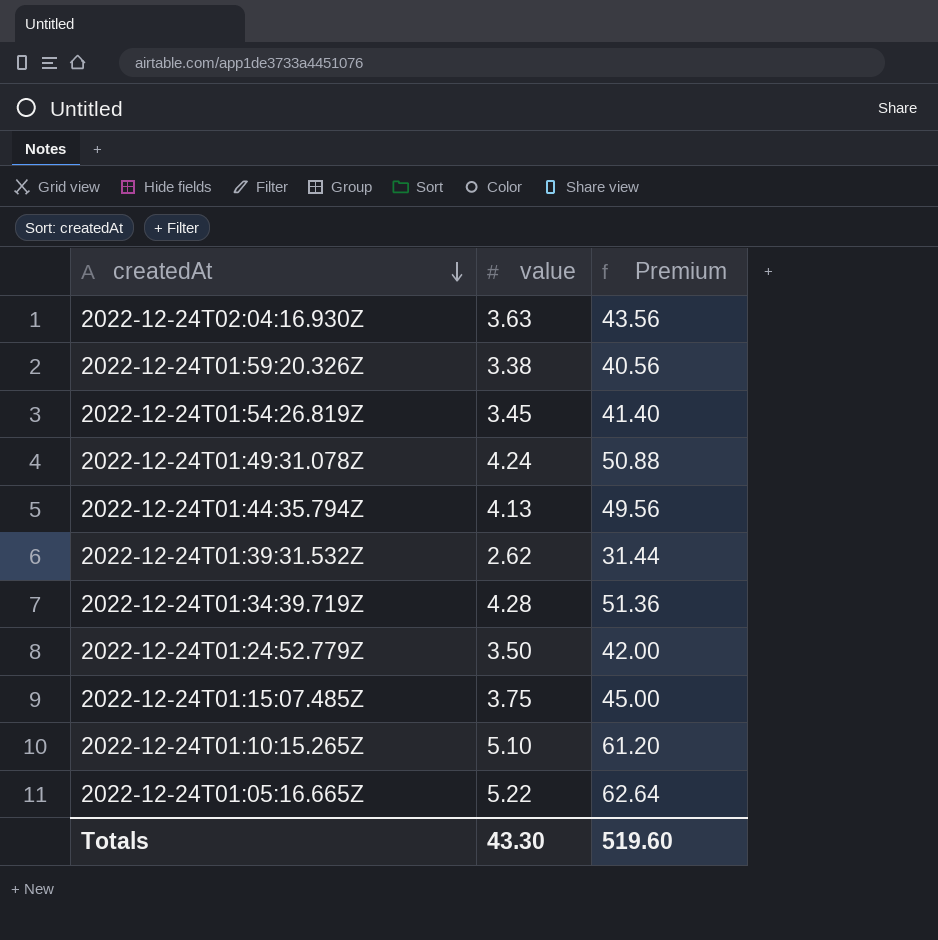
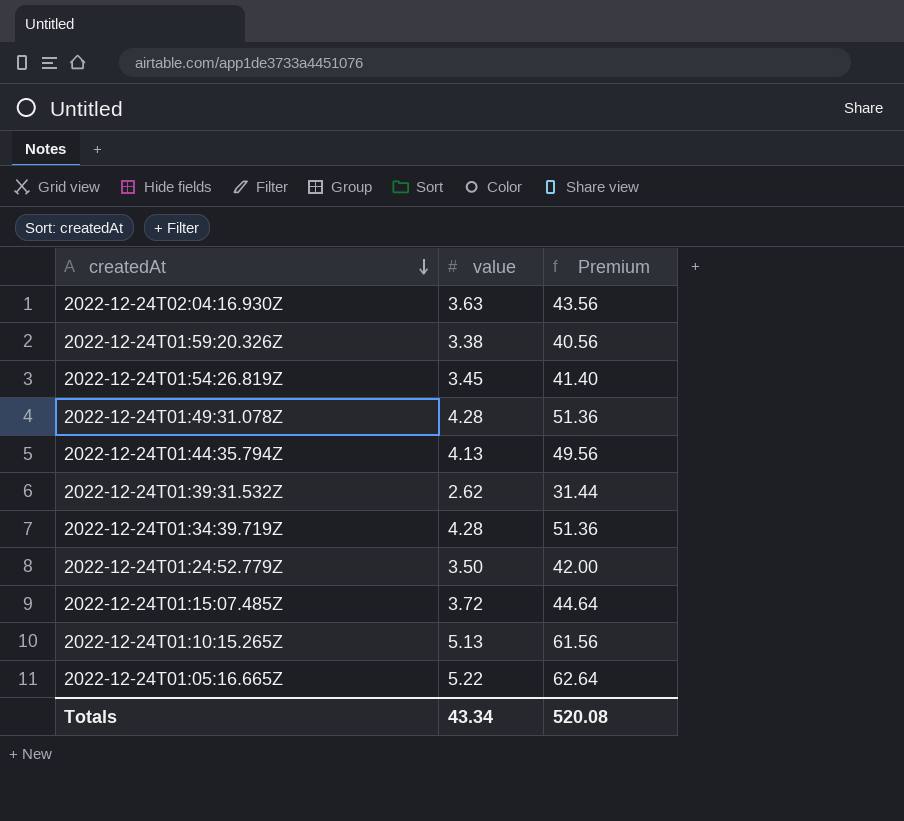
2022-12-24T01:49:31.078Z | value: 4.24 -> 4.28
2022-12-24T01:49:31.078Z | Premium: 50.88 -> 51.36
2022-12-24T01:15:07.485Z | value: 3.75 -> 3.72
2022-12-24T01:15:07.485Z | Premium: 45.00 -> 44.64
2022-12-24T01:10:15.265Z | value: 5.10 -> 5.13
2022-12-24T01:10:15.265Z | Premium: 61.20 -> 61.56
Totals | value: 43.30 -> 43.34
Totals | Premium: 519.60 -> 520.08

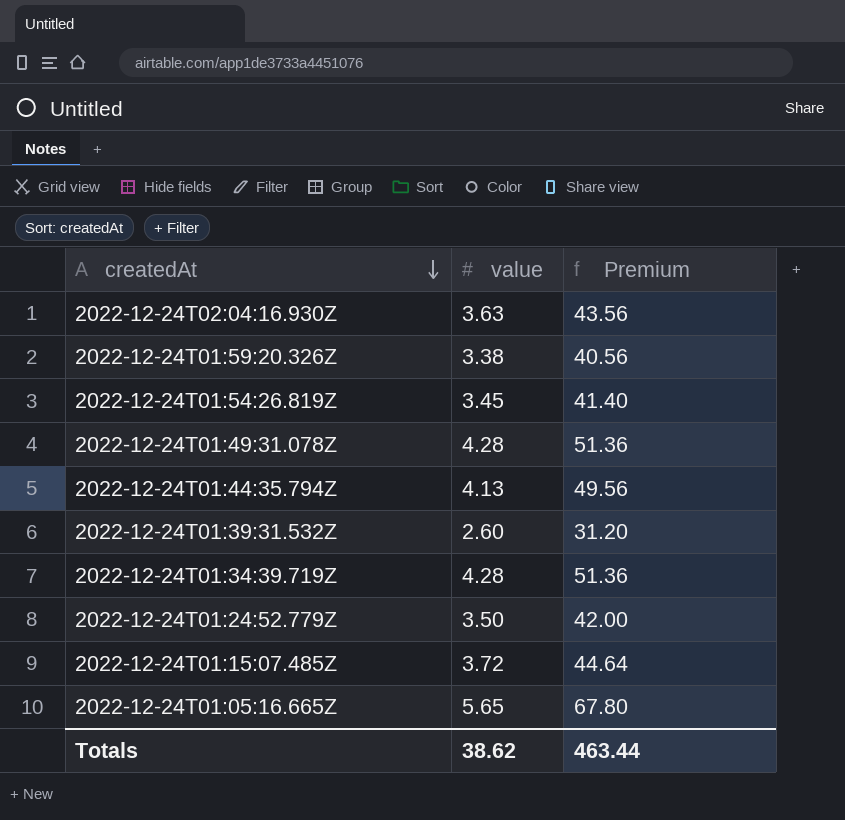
row 2022-12-24T01:10:15.265Z: 5.13 | 61.56 -> none
2022-12-24T01:39:31.532Z | value: 2.62 -> 2.60
2022-12-24T01:39:31.532Z | Premium: 31.44 -> 31.20
2022-12-24T01:05:16.665Z | value: 5.22 -> 5.65
2022-12-24T01:05:16.665Z | Premium: 62.64 -> 67.80
Totals | value: 43.34 -> 38.62
Totals | Premium: 520.08 -> 463.44

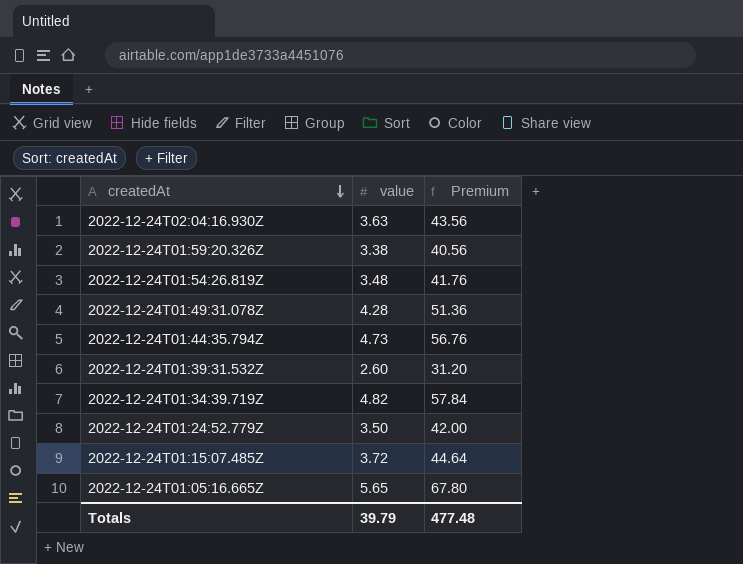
2022-12-24T01:54:26.819Z | value: 3.45 -> 3.48
2022-12-24T01:54:26.819Z | Premium: 41.40 -> 41.76
2022-12-24T01:44:35.794Z | value: 4.13 -> 4.73
2022-12-24T01:44:35.794Z | Premium: 49.56 -> 56.76
2022-12-24T01:34:39.719Z | value: 4.28 -> 4.82
2022-12-24T01:34:39.719Z | Premium: 51.36 -> 57.84
Totals | value: 38.62 -> 39.79
Totals | Premium: 463.44 -> 477.48

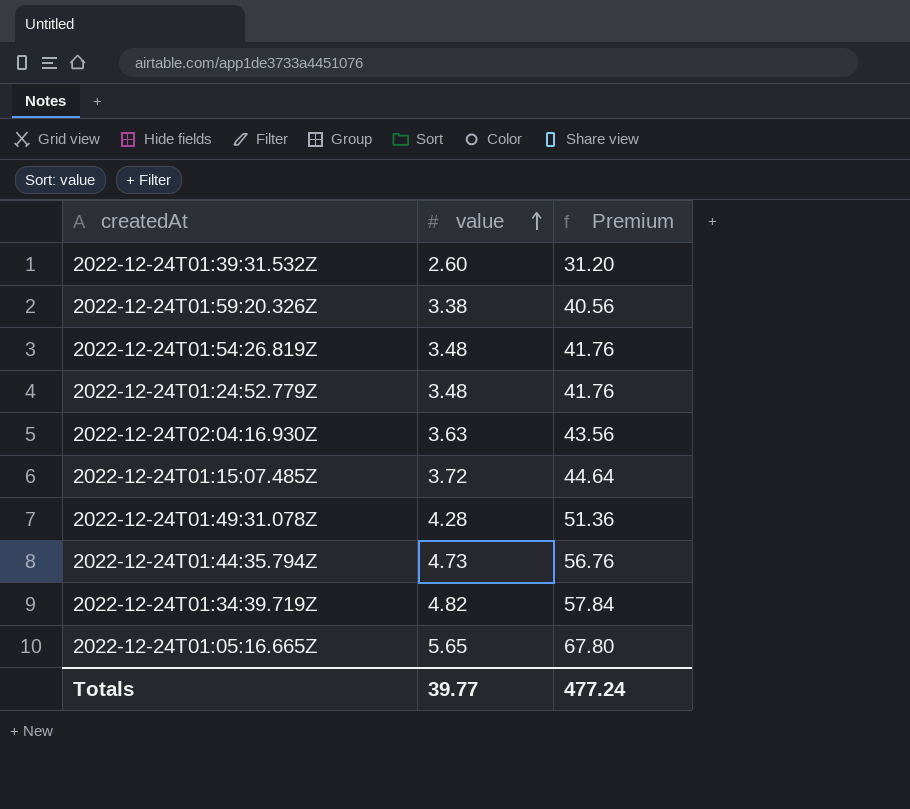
row order: createdAt descending -> value ascending
2022-12-24T01:24:52.779Z | value: 3.50 -> 3.48
2022-12-24T01:24:52.779Z | Premium: 42.00 -> 41.76
Totals | value: 39.79 -> 39.77
Totals | Premium: 477.48 -> 477.24

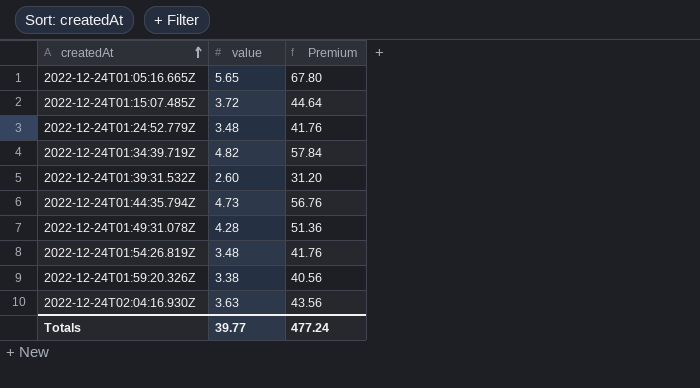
row order: value ascending -> createdAt ascending

